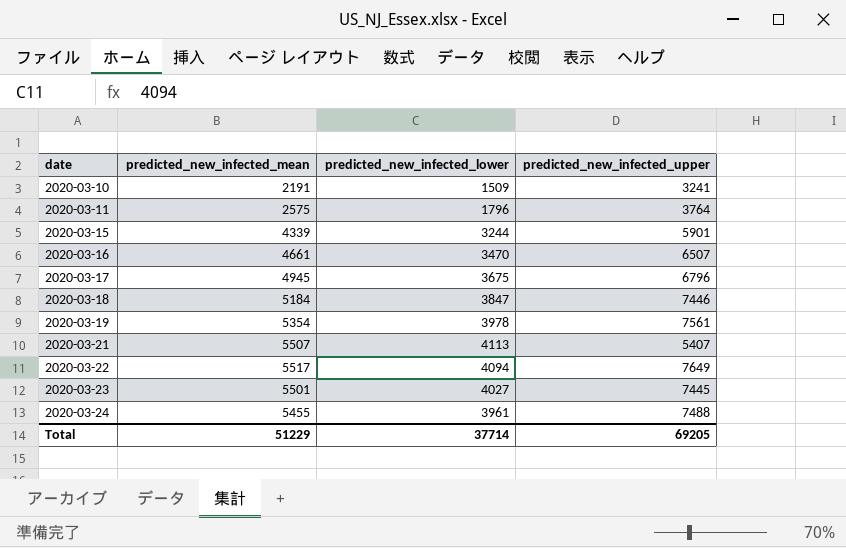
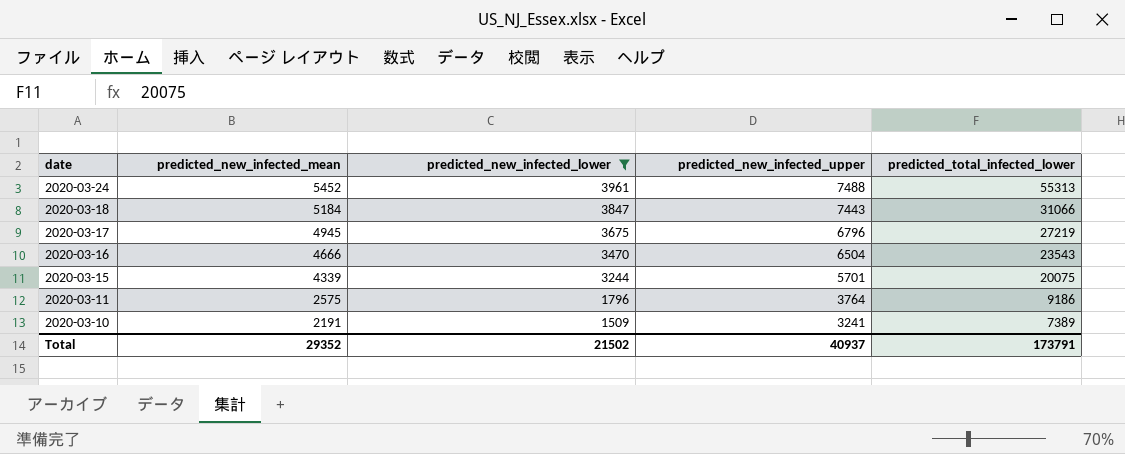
filter: none -> predicted_new_infected_lower <= 3961
row order: date ascending -> date descending
column predicted_total_infected_lower | position: none -> 5
2020-03-24 | predicted_new_infected_mean: 5455 -> 5452
2020-03-18 | predicted_new_infected_upper: 7446 -> 7443
2020-03-16 | predicted_new_infected_mean: 4661 -> 4666
2020-03-16 | predicted_new_infected_upper: 6507 -> 6504
2020-03-15 | predicted_new_infected_upper: 5901 -> 5701
Total | predicted_new_infected_mean: 51229 -> 29352
Total | predicted_new_infected_lower: 37714 -> 21502
Total | predicted_new_infected_upper: 69205 -> 40937

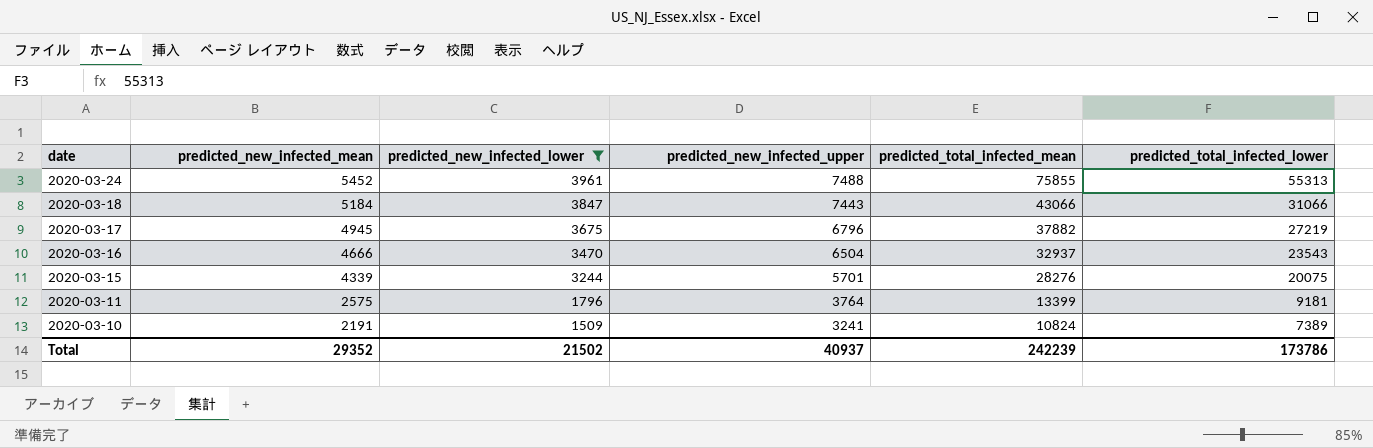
column predicted_total_infected_mean | position: none -> 5
2020-03-11 | predicted_total_infected_lower: 9186 -> 9181
Total | predicted_total_infected_lower: 173791 -> 173786

